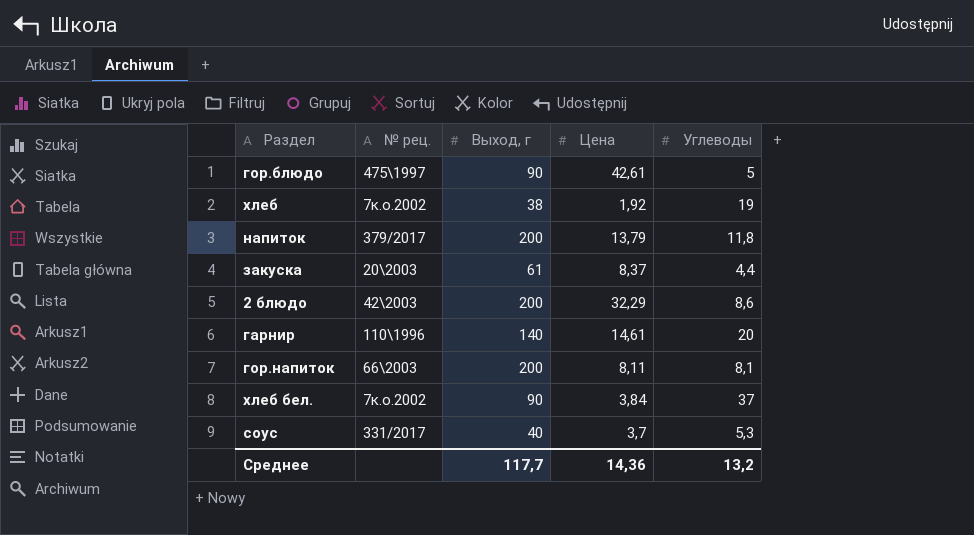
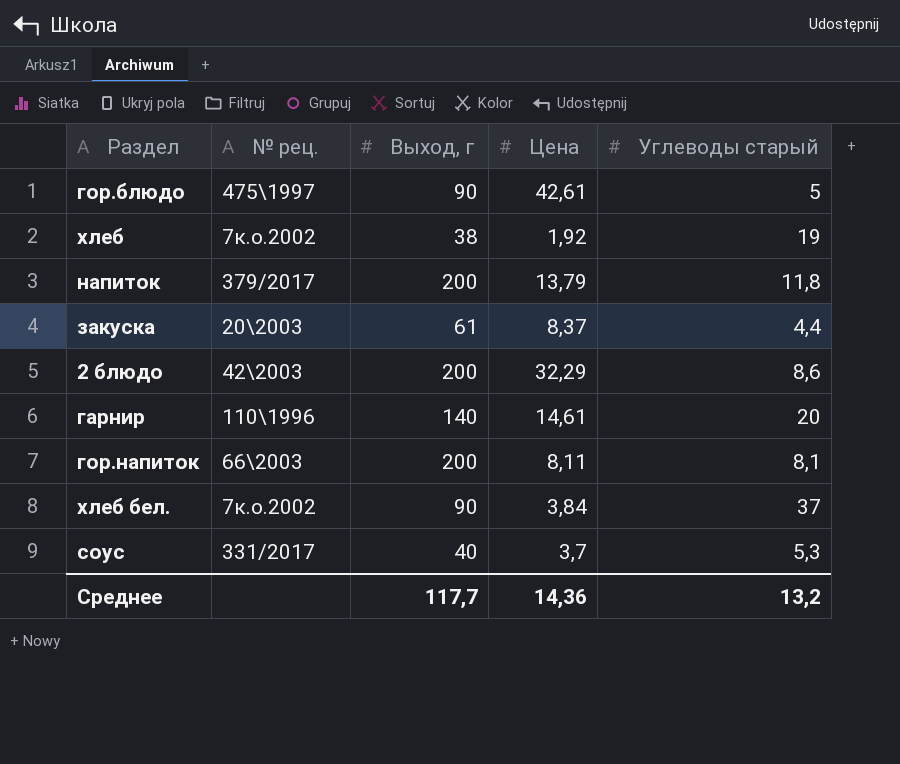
column name: Углеводы -> Углеводы старый

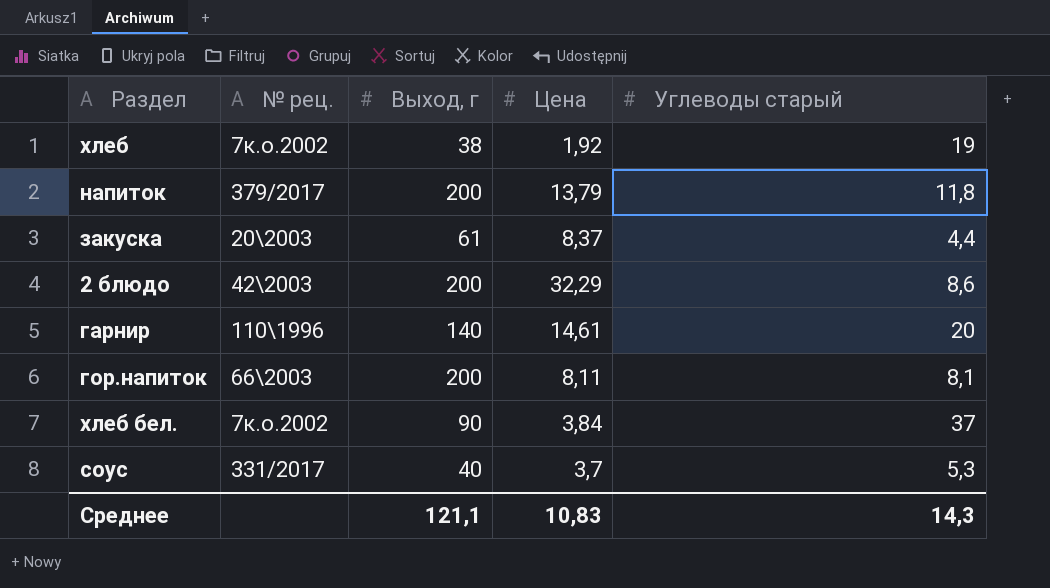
row гор.блюдо: 475\1997 | 90 | 42,61 | 5 -> none
Среднее | Выход, г: 117,7 -> 121,1
Среднее | Цена: 14,36 -> 10,83
Среднее | Углеводы старый: 13,2 -> 14,3

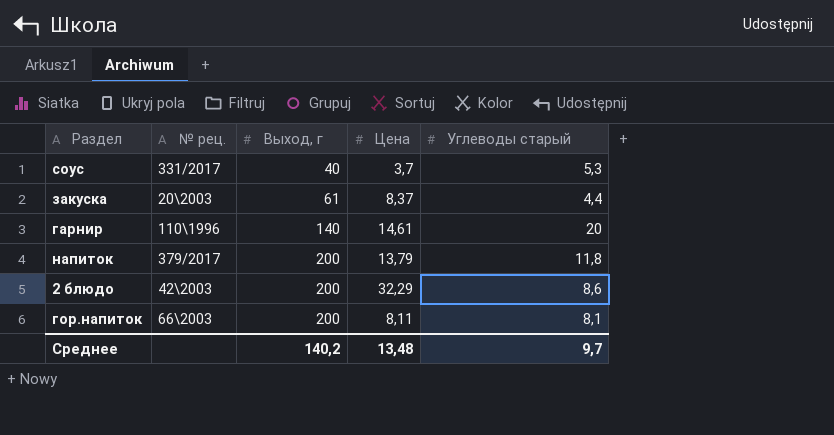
row order: none -> Выход, г ascending
row хлеб: 7к.о.2002 | 38 | 1,92 | 19 -> none
row хлеб бел.: 7к.о.2002 | 90 | 3,84 | 37 -> none
Среднее | Выход, г: 121,1 -> 140,2
Среднее | Цена: 10,83 -> 13,48
Среднее | Углеводы старый: 14,3 -> 9,7

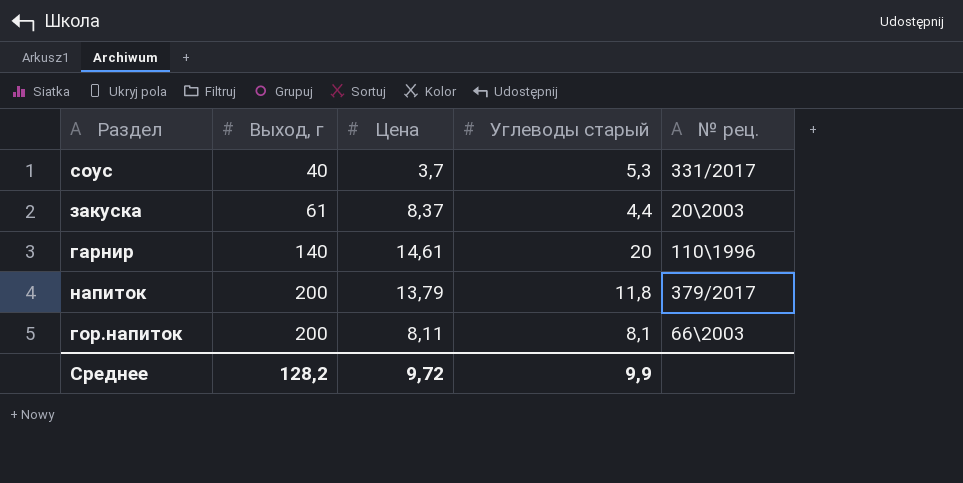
column № рец. | position: 2 -> 5
row 2 блюдо: 42\2003 | 200 | 32,29 | 8,6 -> none
Среднее | Выход, г: 140,2 -> 128,2
Среднее | Цена: 13,48 -> 9,72
Среднее | Углеводы старый: 9,7 -> 9,9

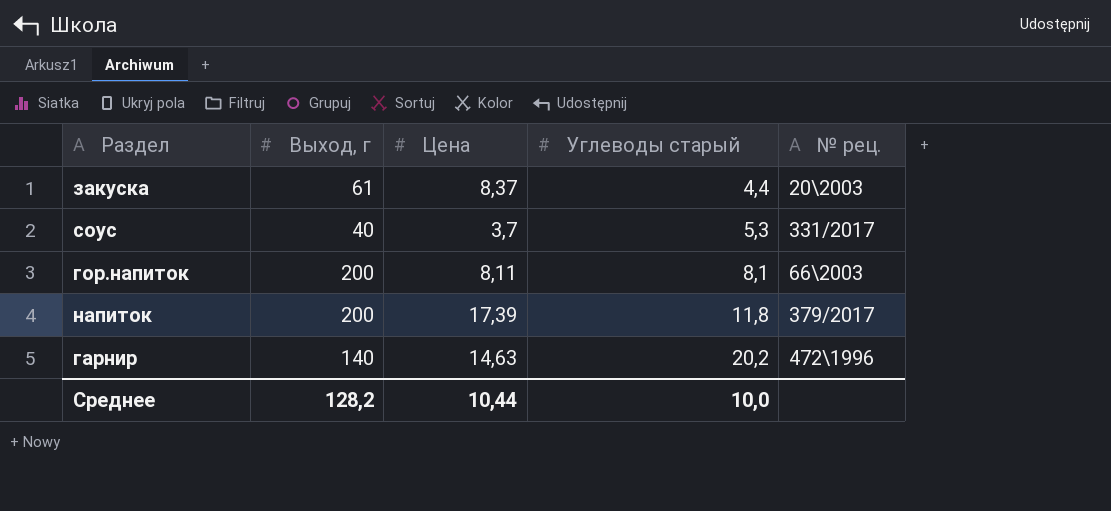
row order: Выход, г ascending -> Углеводы старый ascending
напиток | Цена: 13,79 -> 17,39
гарнир | Цена: 14,61 -> 14,63
гарнир | Углеводы старый: 20 -> 20,2
гарнир | № рец.: 110\1996 -> 472\1996
Среднее | Цена: 9,72 -> 10,44
Среднее | Углеводы старый: 9,9 -> 10,0

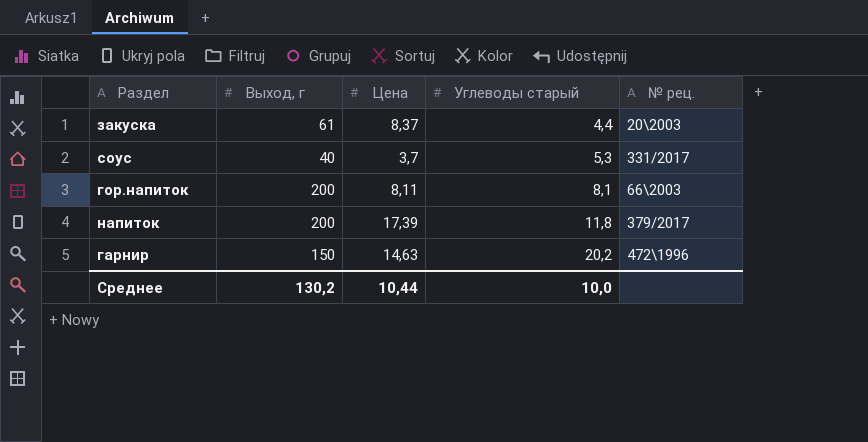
гарнир | Выход, г: 140 -> 150
Среднее | Выход, г: 128,2 -> 130,2

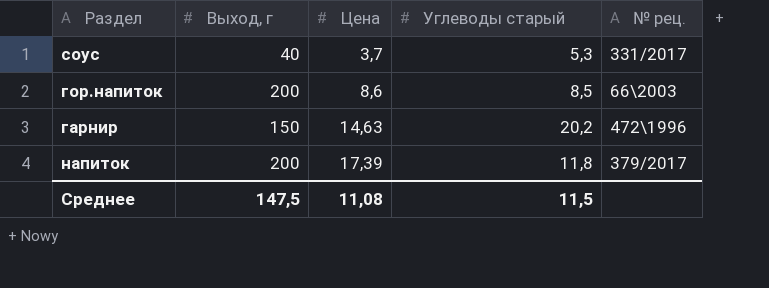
row order: Углеводы старый ascending -> Цена ascending
row закуска: 61 | 8,37 | 4,4 | 20\2003 -> none
гор.напиток | Цена: 8,11 -> 8,6
гор.напиток | Углеводы старый: 8,1 -> 8,5
Среднее | Выход, г: 130,2 -> 147,5
Среднее | Цена: 10,44 -> 11,08
Среднее | Углеводы старый: 10,0 -> 11,5

